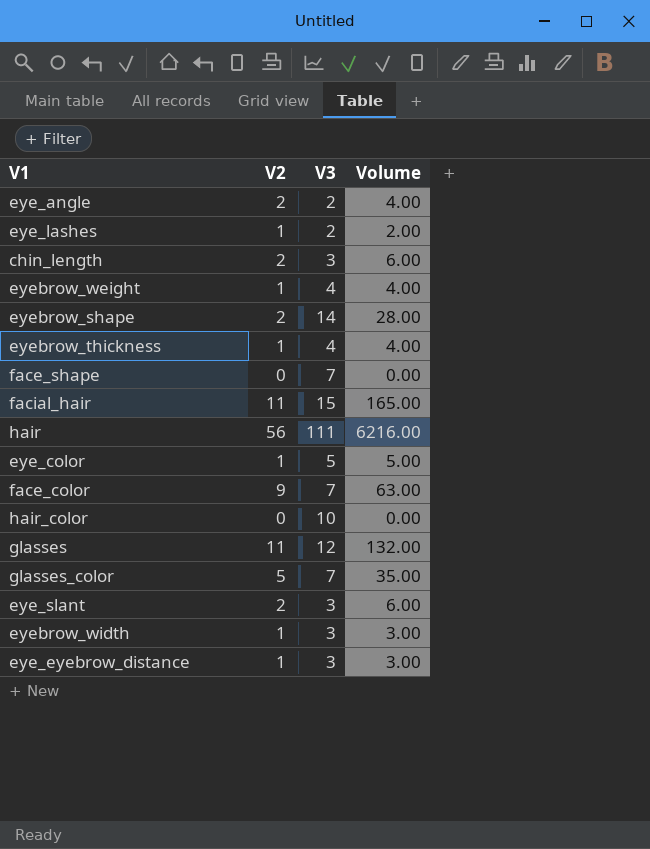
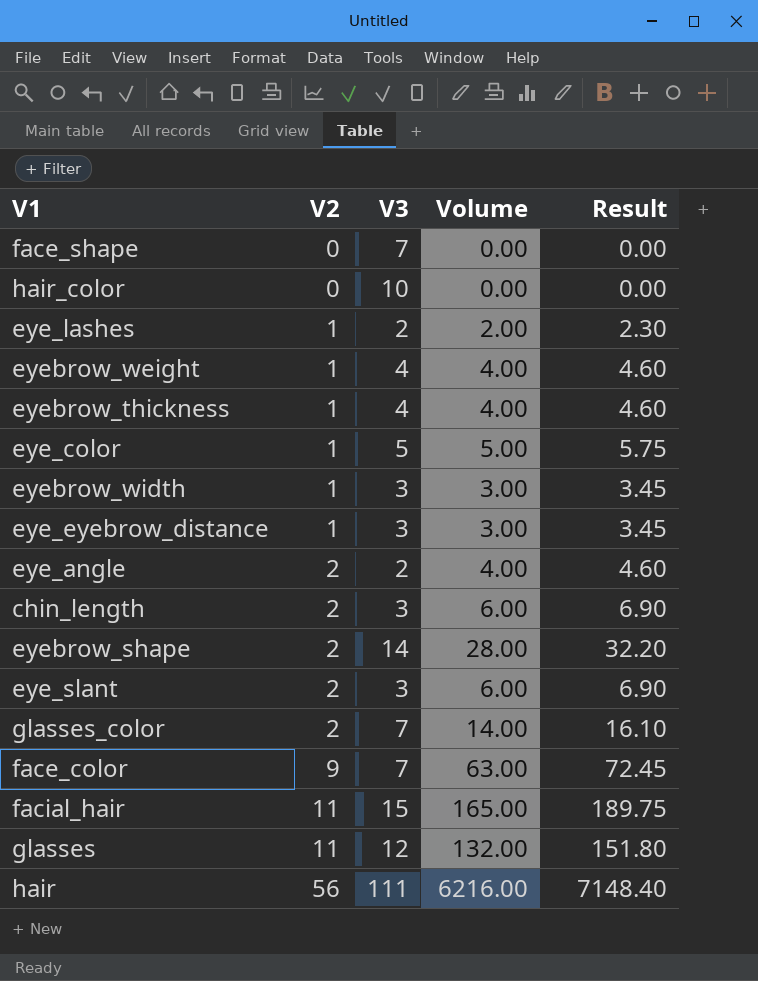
row order: none -> V2 ascending
column Result | formula: none -> [Volume] * 1.15
glasses_color | V2: 5 -> 2
glasses_color | Volume: 35.00 -> 14.00

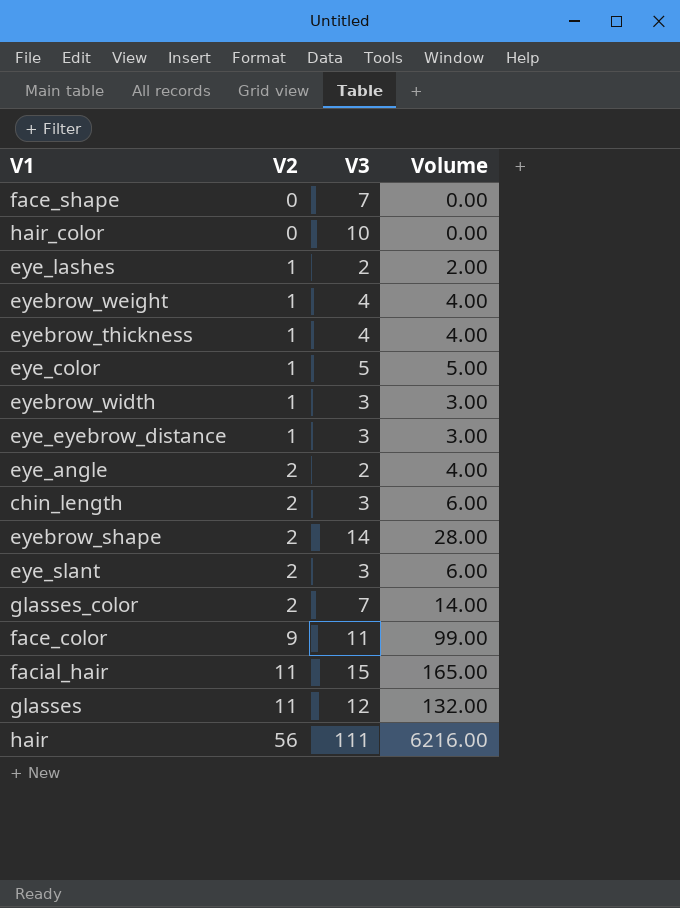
column Result | formula: [Volume] * 1.15 -> none
face_color | V3: 7 -> 11
face_color | Volume: 63.00 -> 99.00

